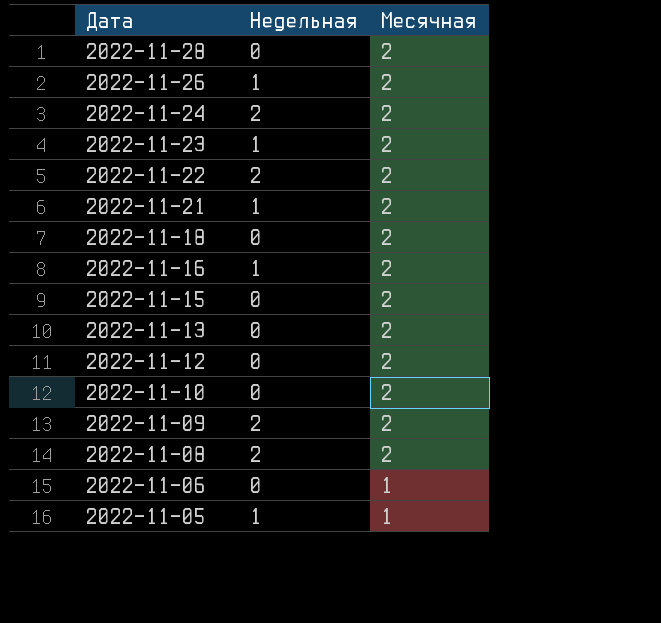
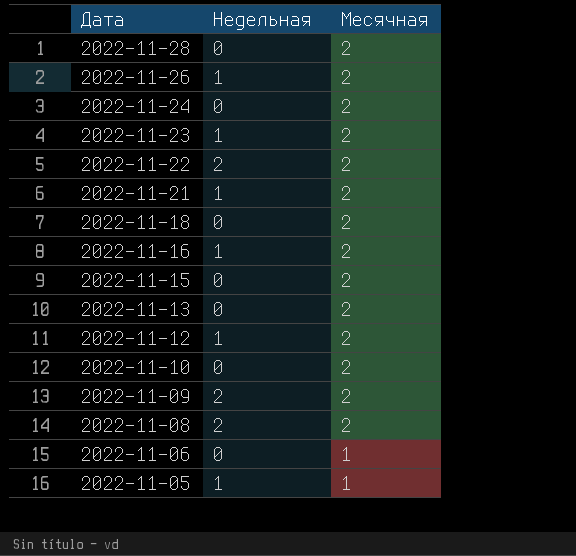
2022-11-24 | Недельная: 2 -> 0
2022-11-12 | Недельная: 0 -> 1

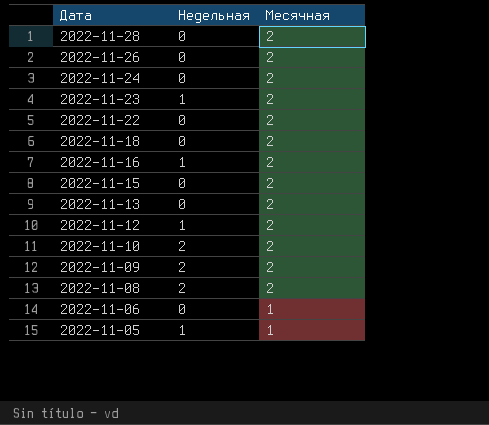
row 2022-11-21: 1 | 2 -> none
2022-11-26 | Недельная: 1 -> 0
2022-11-22 | Недельная: 2 -> 0
2022-11-10 | Недельная: 0 -> 2

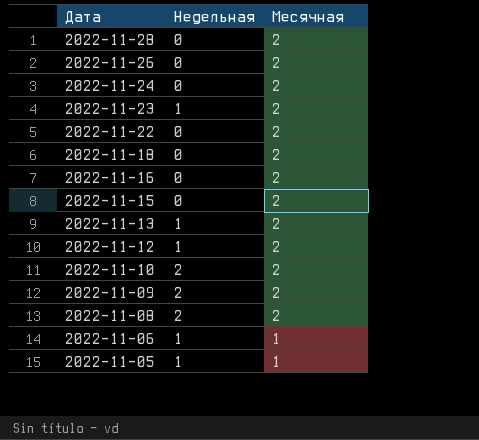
2022-11-16 | Недельная: 1 -> 0
2022-11-13 | Недельная: 0 -> 1
2022-11-06 | Недельная: 0 -> 1

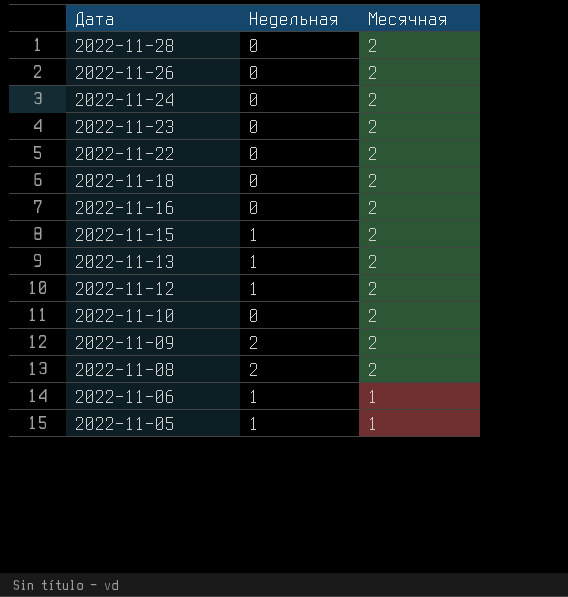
2022-11-23 | Недельная: 1 -> 0
2022-11-15 | Недельная: 0 -> 1
2022-11-10 | Недельная: 2 -> 0

